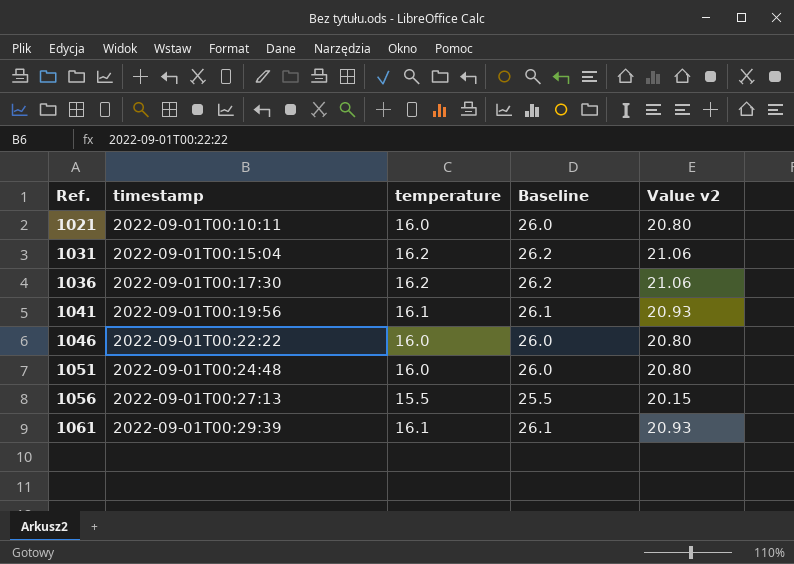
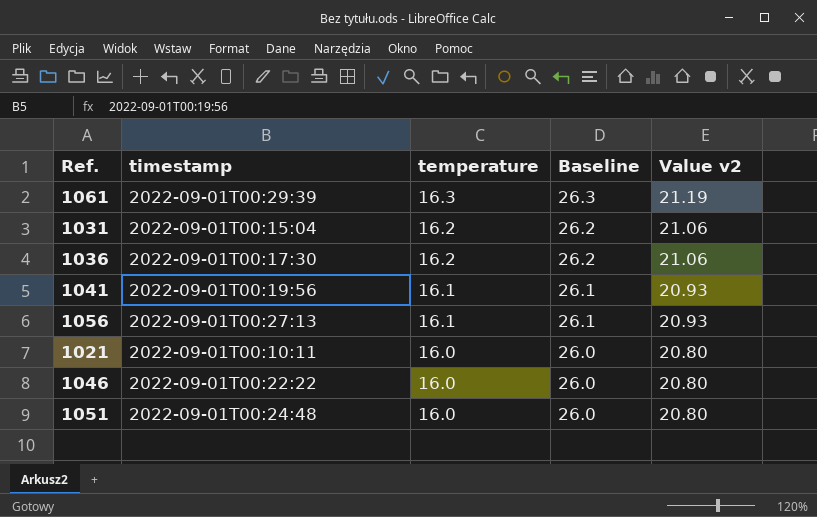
row order: Ref. ascending -> temperature descending
1061 | temperature: 16.1 -> 16.3
1061 | Baseline: 26.1 -> 26.3
1061 | Value v2: 20.93 -> 21.19
1056 | temperature: 15.5 -> 16.1
1056 | Baseline: 25.5 -> 26.1
1056 | Value v2: 20.15 -> 20.93

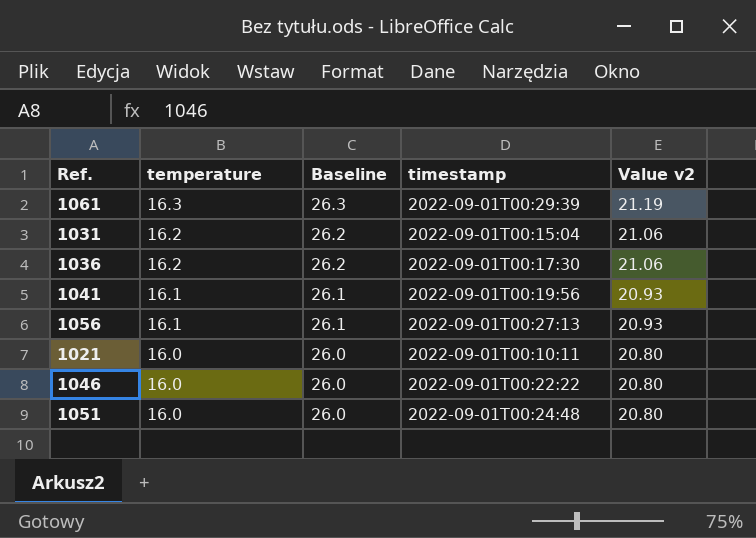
column timestamp | position: 2 -> 4

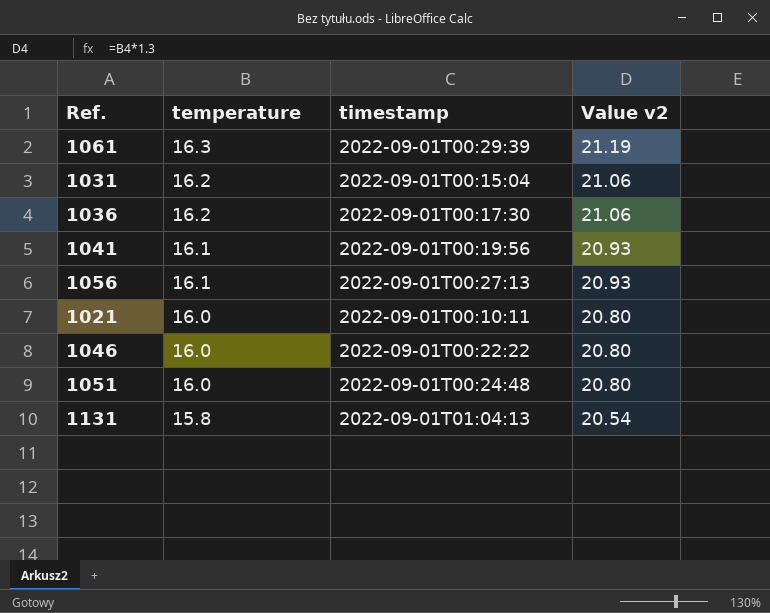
column Baseline | formula: [temperature] + 10 -> none
row 1131: none -> 15.8 | 2022-09-01T01:04:13 | 20.54

